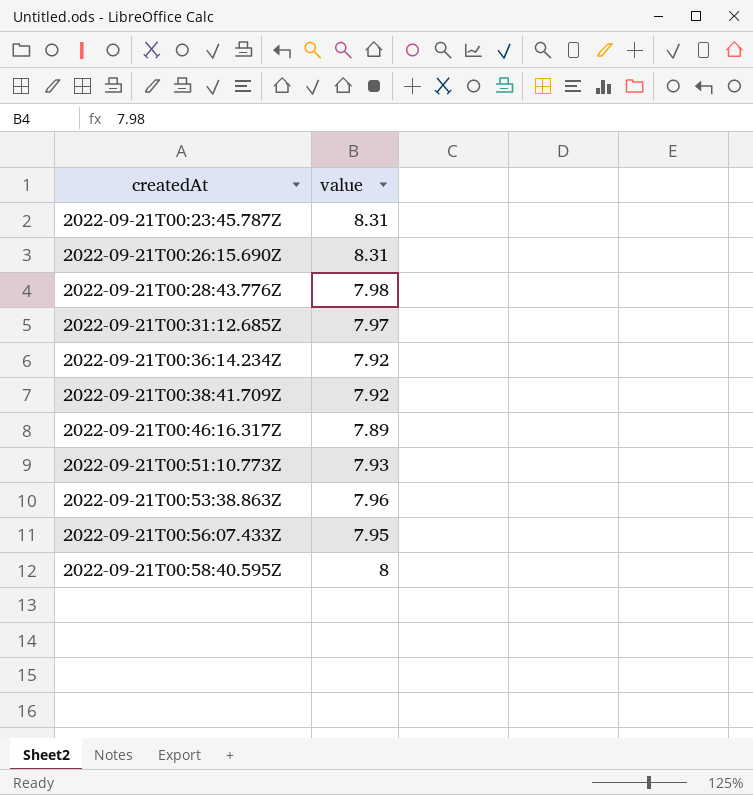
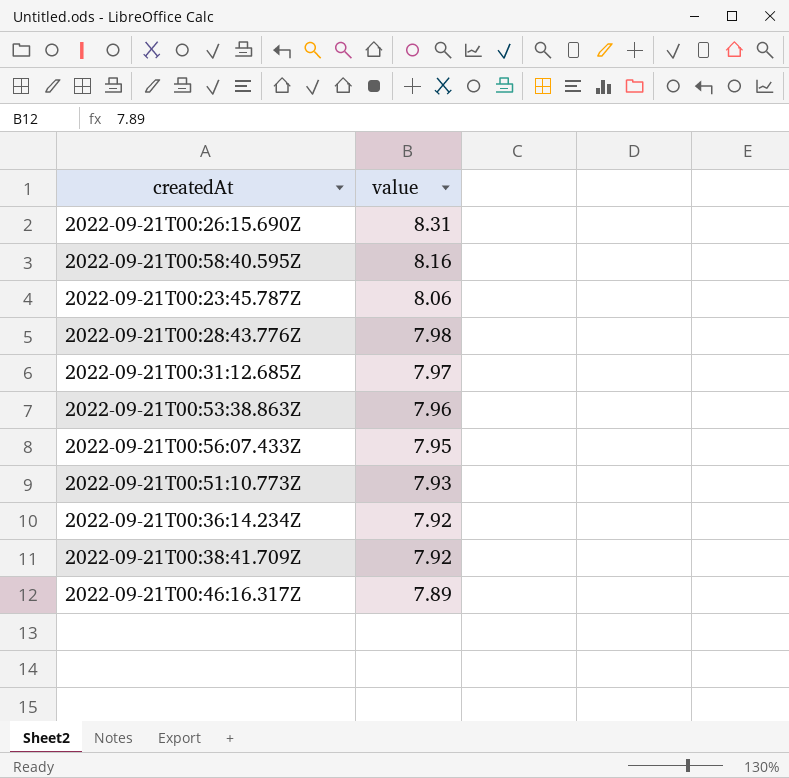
row order: createdAt ascending -> value descending
2022-09-21T00:58:40.595Z | value: 8 -> 8.16
2022-09-21T00:23:45.787Z | value: 8.31 -> 8.06

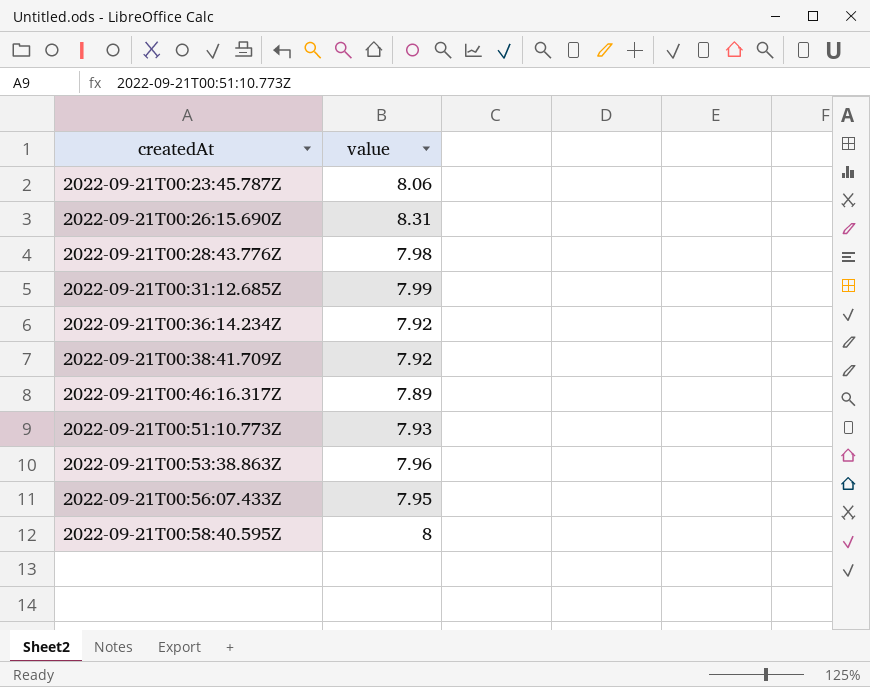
row order: value descending -> createdAt ascending
2022-09-21T00:31:12.685Z | value: 7.97 -> 7.99
2022-09-21T00:58:40.595Z | value: 8.16 -> 8

